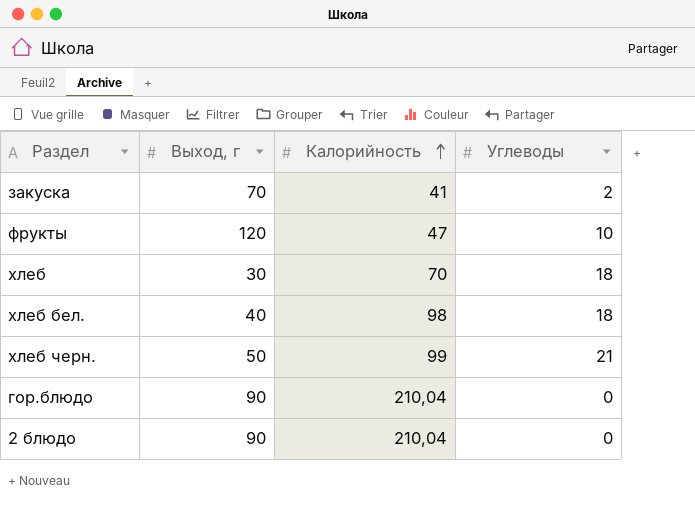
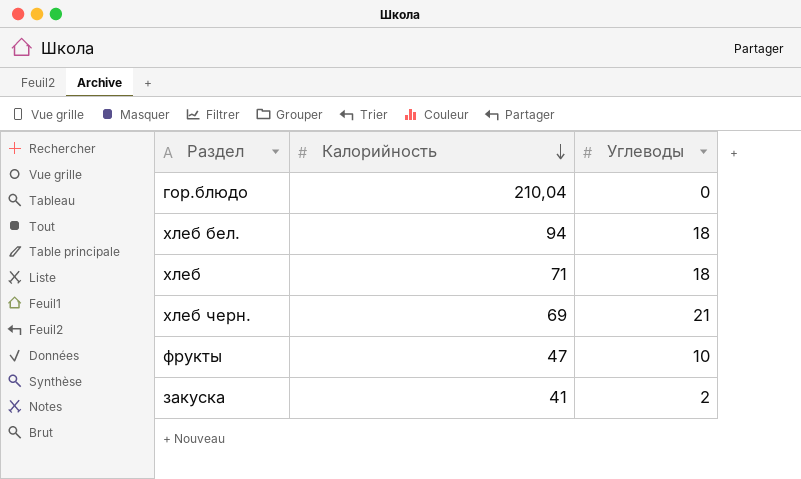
row order: Калорийность ascending -> Калорийность descending
column Выход, г | position: 2 -> none
row 2 блюдо: 90 | 210,04 | 0 -> none
хлеб бел. | Калорийность: 98 -> 94
хлеб | Калорийность: 70 -> 71
хлеб черн. | Калорийность: 99 -> 69

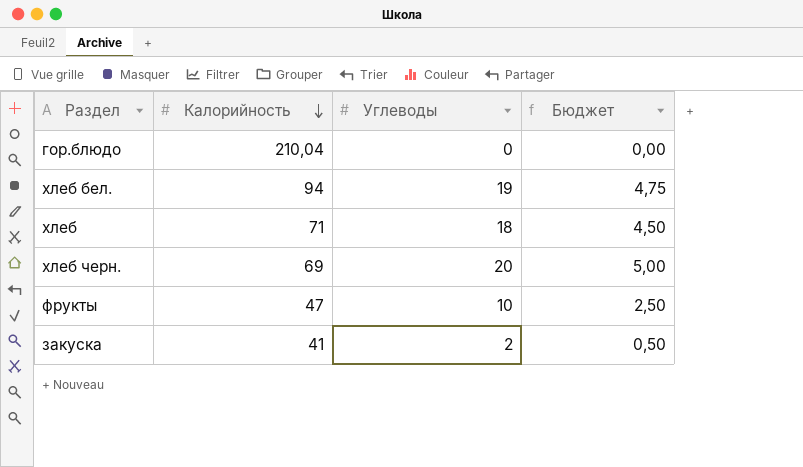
column Бюджет | formula: none -> [Углеводы] * 0,25
хлеб бел. | Углеводы: 18 -> 19
хлеб черн. | Углеводы: 21 -> 20

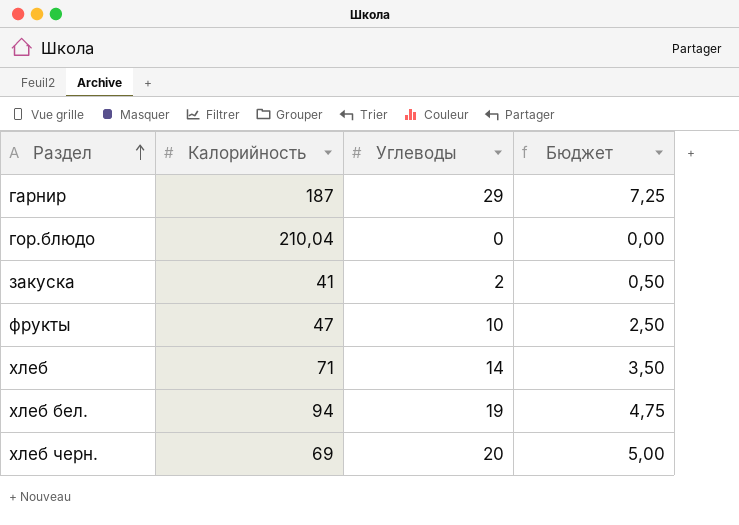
row order: Калорийность descending -> Раздел ascending
row гарнир: none -> 187 | 29 | 7,25
хлеб | Углеводы: 18 -> 14
хлеб | Бюджет: 4,50 -> 3,50

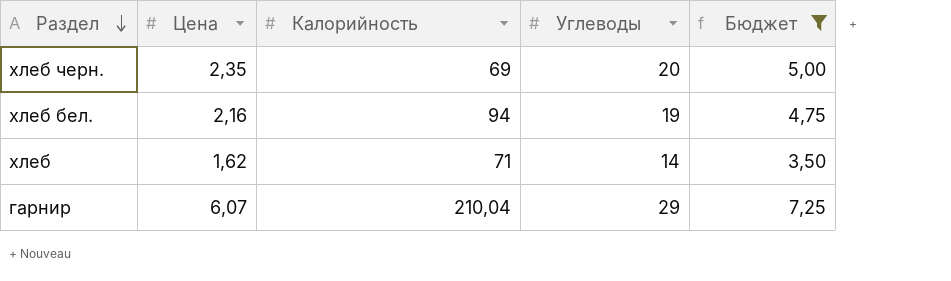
filter: none -> Бюджет >= 3,50
row order: Раздел ascending -> Раздел descending
column Цена | position: none -> 2
гарнир | Калорийность: 187 -> 210,04

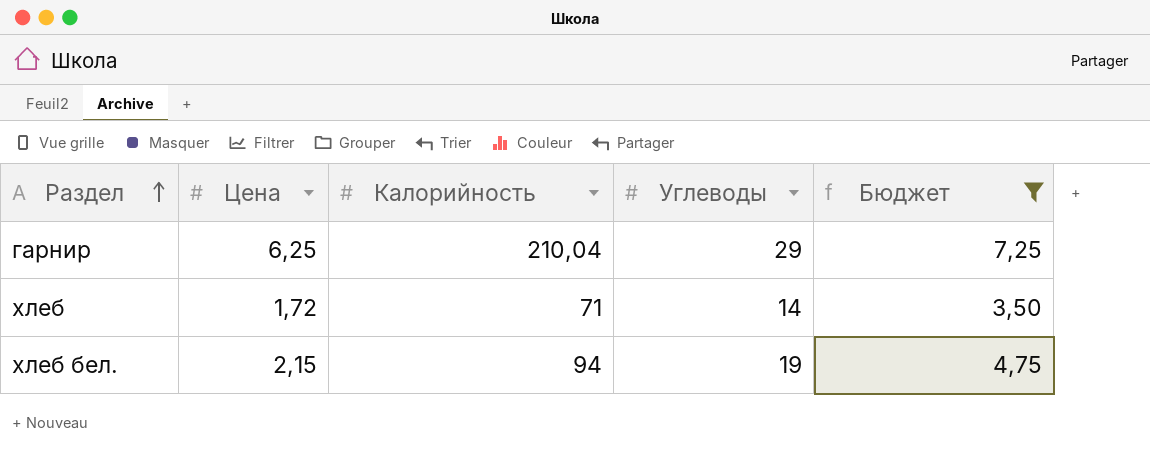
row order: Раздел descending -> Раздел ascending
row хлеб черн.: 2,35 | 69 | 20 | 5,00 -> none
гарнир | Цена: 6,07 -> 6,25
хлеб | Цена: 1,62 -> 1,72
хлеб бел. | Цена: 2,16 -> 2,15

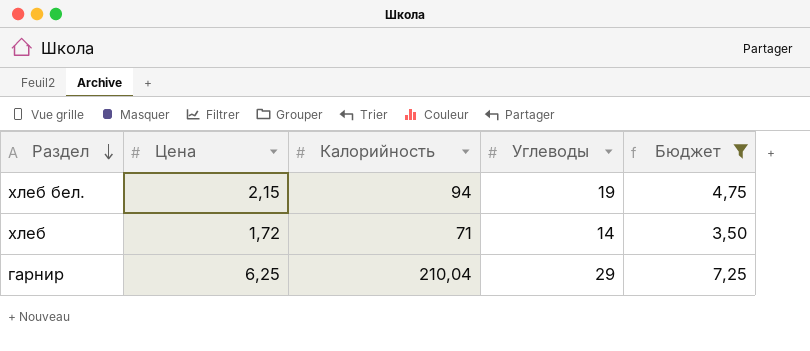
row order: Раздел ascending -> Раздел descending

